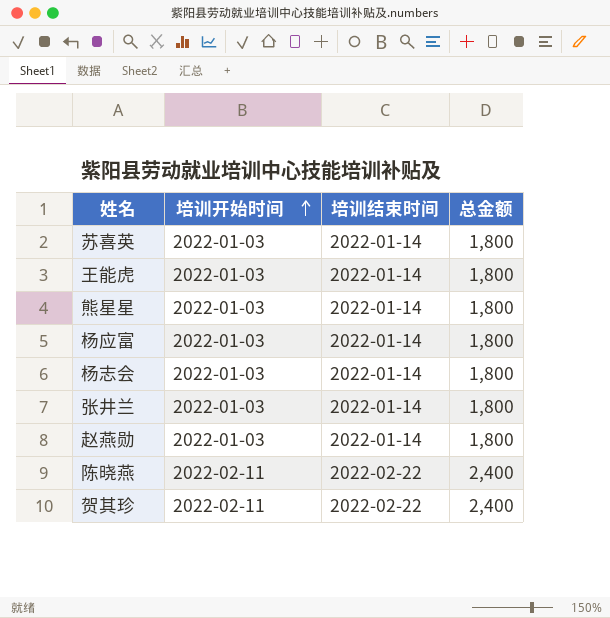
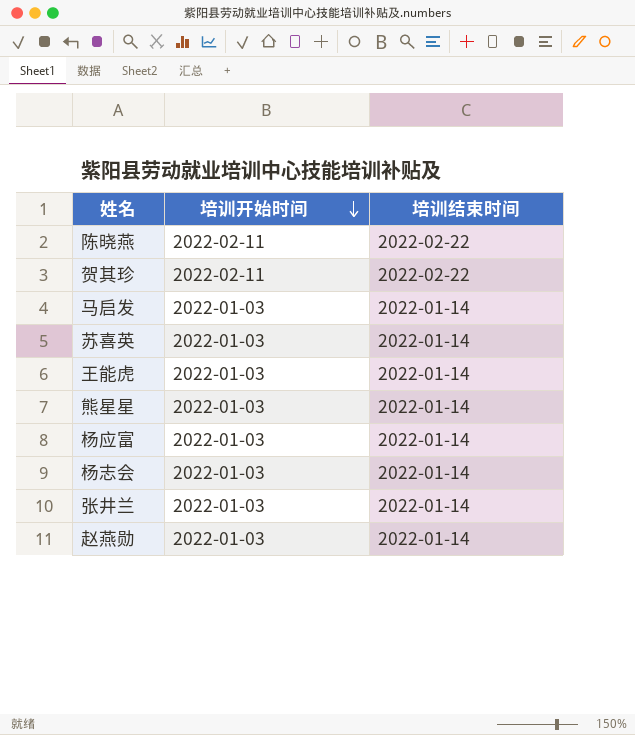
row order: 培训开始时间 ascending -> 培训开始时间 descending
column 总金额 | position: 4 -> none
row 马启发: none -> 2022-01-03 | 2022-01-14

